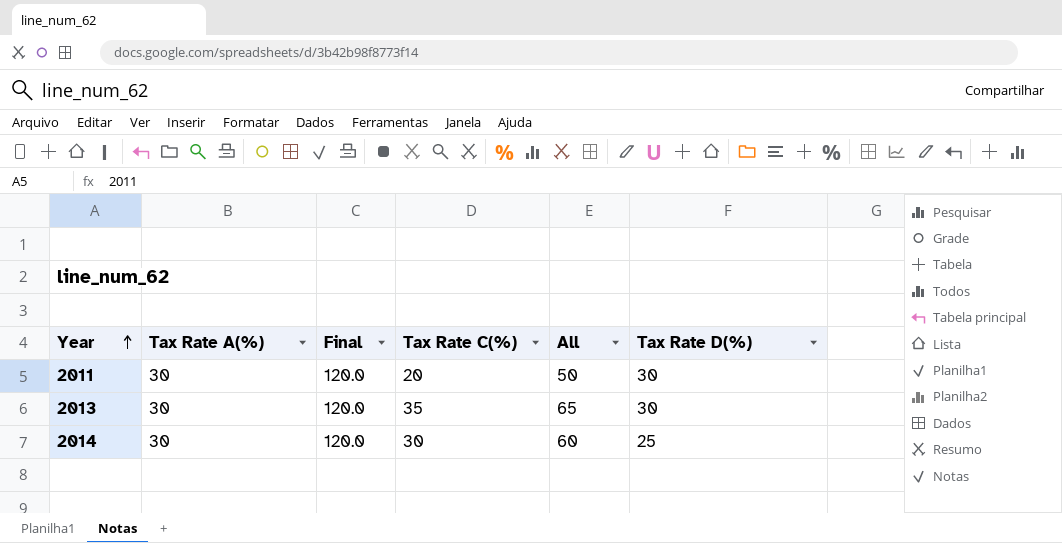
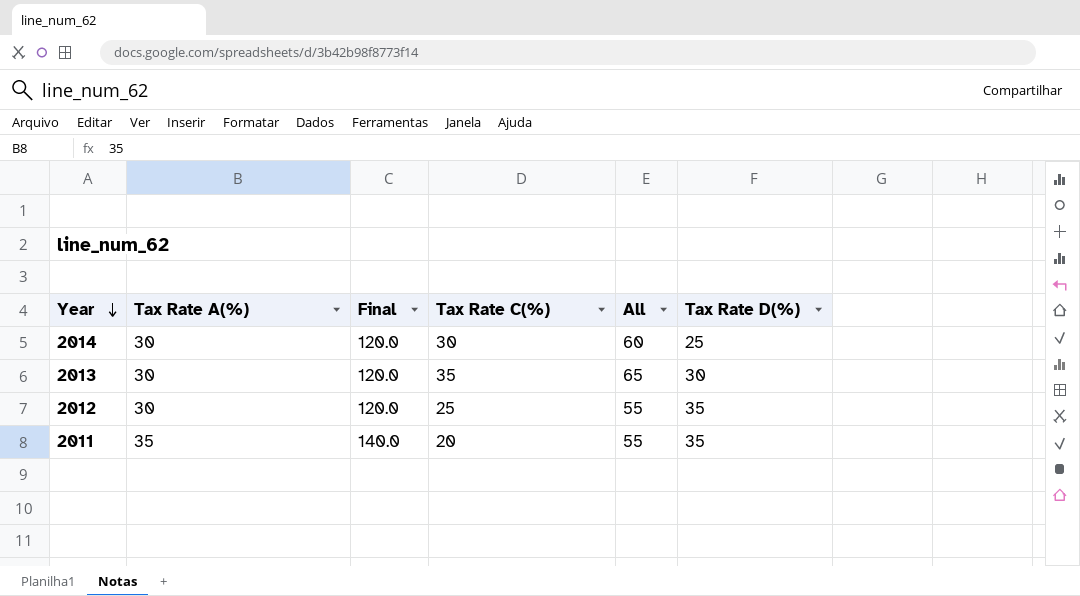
row order: Year ascending -> Year descending
row 2012: none -> 30 | 120.0 | 25 | 55 | 35
2011 | Tax Rate A(%): 30 -> 35
2011 | Final: 120.0 -> 140.0
2011 | All: 50 -> 55
2011 | Tax Rate D(%): 30 -> 35

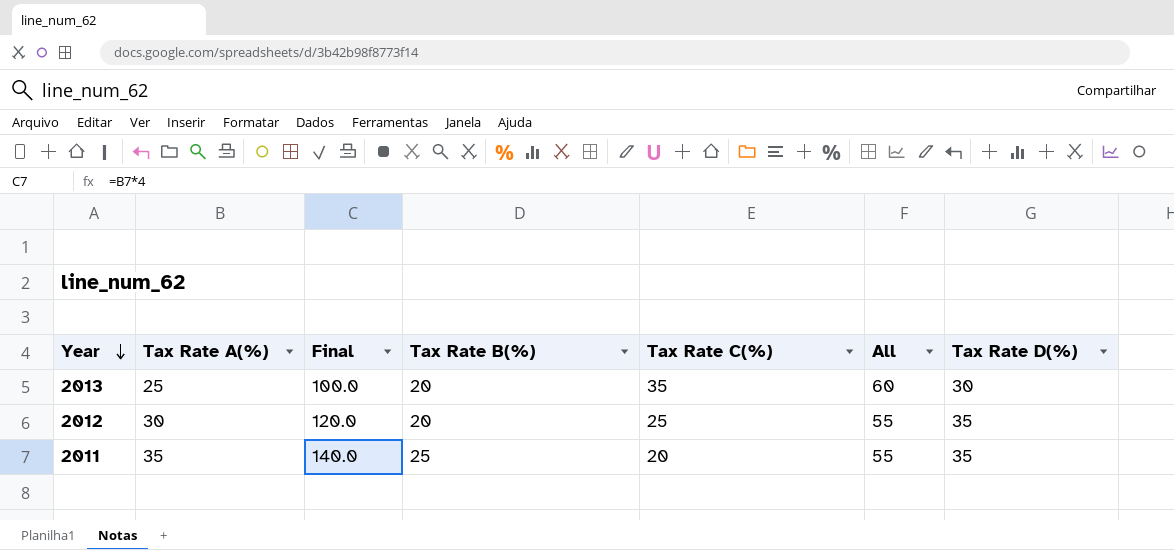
column Tax Rate B(%) | position: none -> 4
row 2014: 30 | 120.0 | 30 | 60 | 25 -> none
2013 | Tax Rate A(%): 30 -> 25
2013 | Final: 120.0 -> 100.0
2013 | All: 65 -> 60

